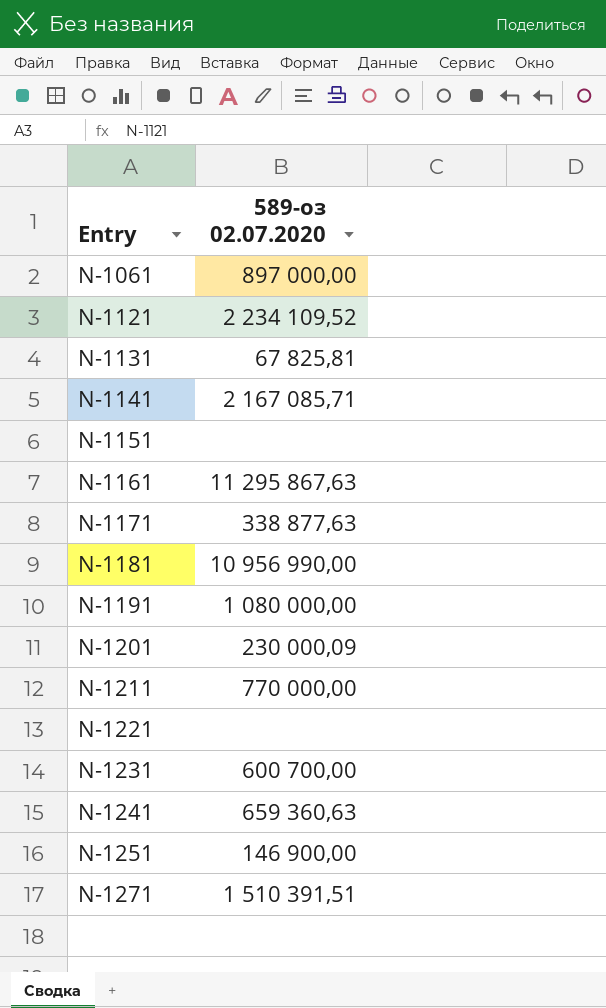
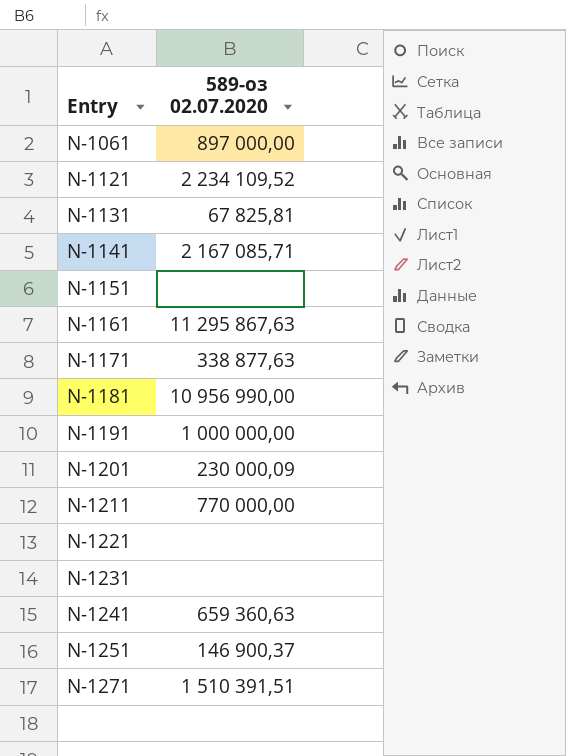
N-1191 | 589-оз 02.07.2020: 1 080 000,00 -> 1 000 000,00
N-1231 | 589-оз 02.07.2020: 600 700,00 -> none
N-1251 | 589-оз 02.07.2020: 146 900,00 -> 146 900,37

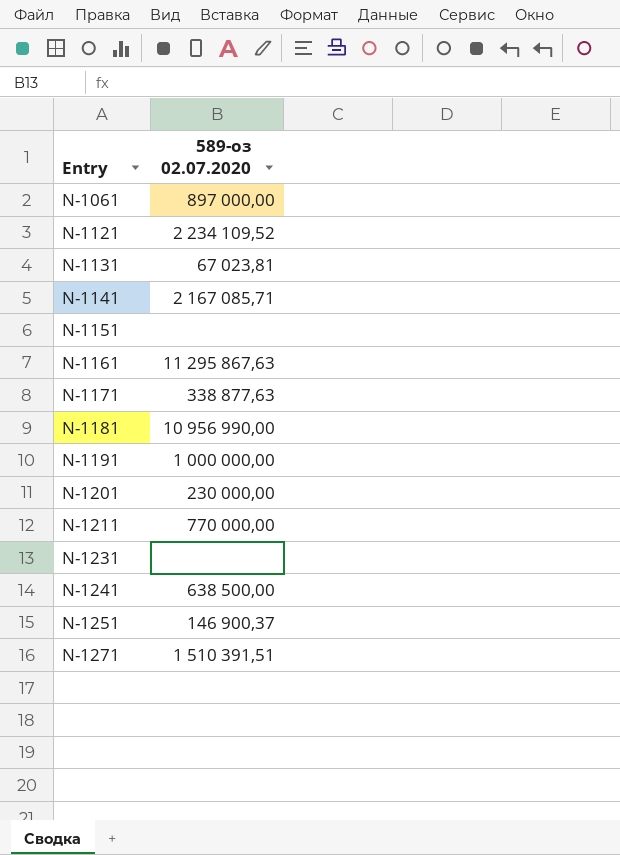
row N-1221: none -> none
N-1131 | 589-оз 02.07.2020: 67 825,81 -> 67 023,81
N-1201 | 589-оз 02.07.2020: 230 000,09 -> 230 000,00
N-1241 | 589-оз 02.07.2020: 659 360,63 -> 638 500,00

